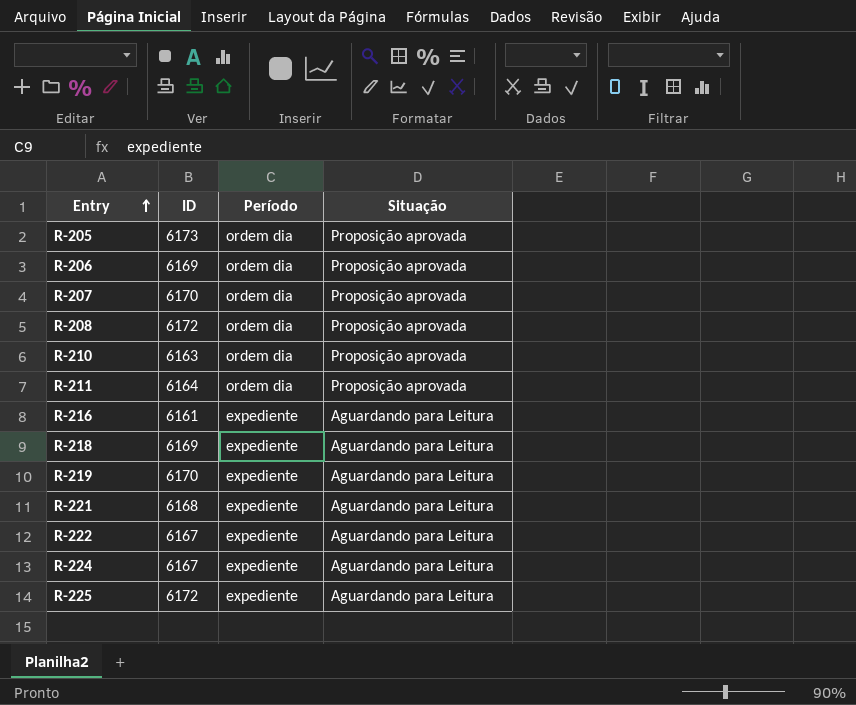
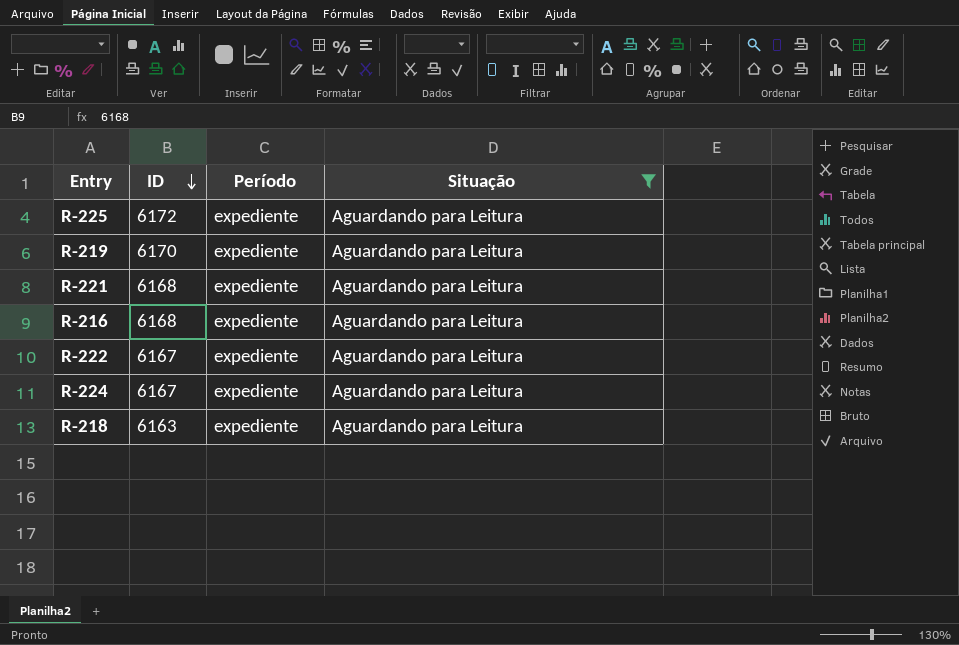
filter: none -> Situação = Aguardando para Leitura
row order: Entry ascending -> ID descending
R-216 | ID: 6161 -> 6168
R-218 | ID: 6169 -> 6163

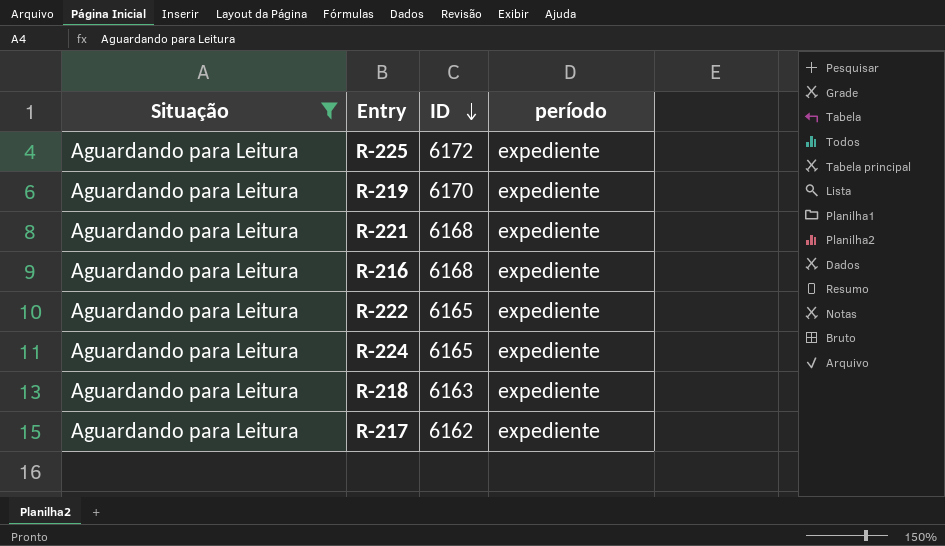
column Situação | position: 4 -> 1
column name: Período -> período
R-222 | ID: 6167 -> 6165
R-224 | ID: 6167 -> 6165
row R-217: none -> Aguardando para Leitura | 6162 | expediente

